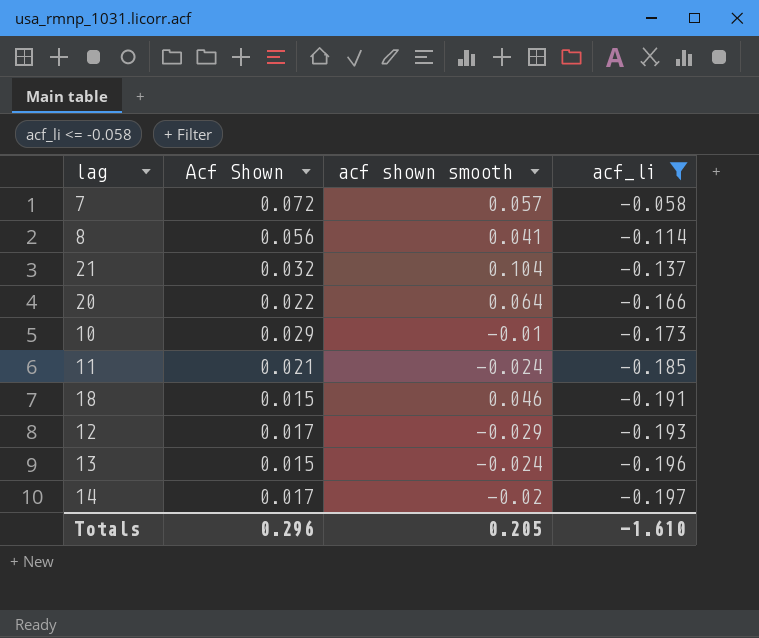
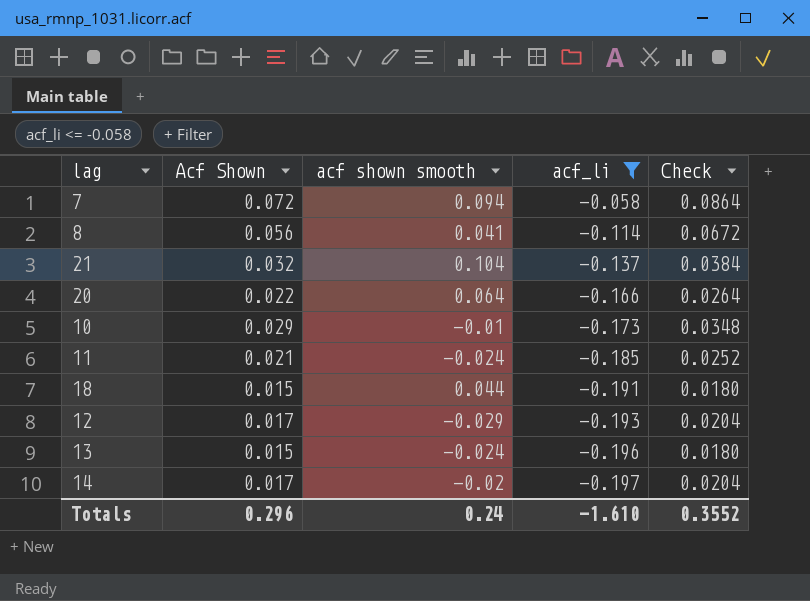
column Check | formula: none -> [Acf Shown] * 1.2
7 | acf shown smooth: 0.057 -> 0.094
18 | acf shown smooth: 0.046 -> 0.044
Totals | acf shown smooth: 0.205 -> 0.24

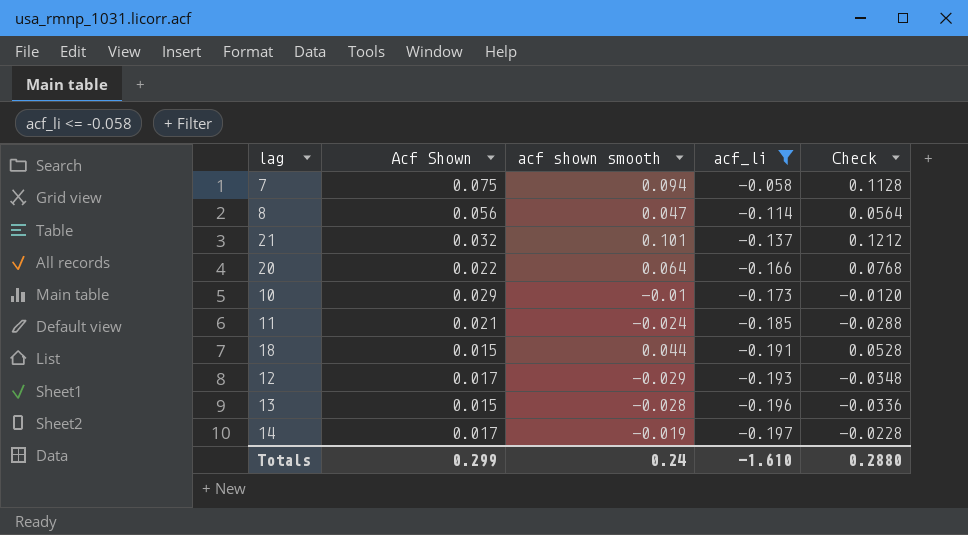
column Check | formula: [Acf Shown] * 1.2 -> [acf shown smooth] * 1.2
7 | Acf Shown: 0.072 -> 0.075
8 | acf shown smooth: 0.041 -> 0.047
21 | acf shown smooth: 0.104 -> 0.101
13 | acf shown smooth: -0.024 -> -0.028
14 | acf shown smooth: -0.02 -> -0.019
Totals | Acf Shown: 0.296 -> 0.299
Totals | Check: 0.3552 -> 0.2880

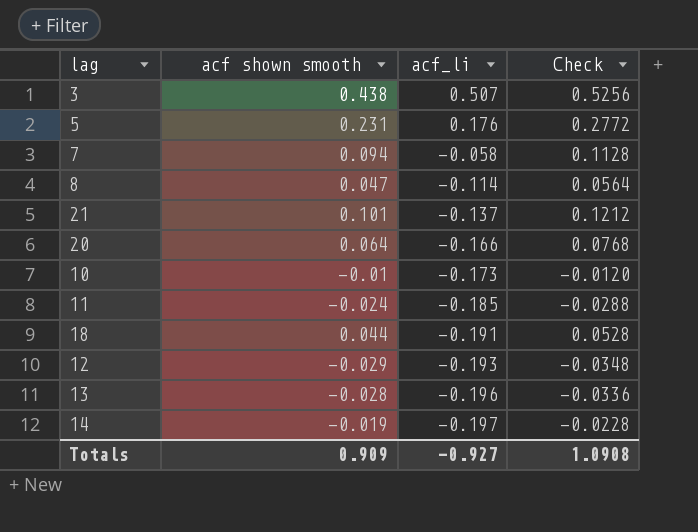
filter: acf_li <= -0.058 -> none
column Acf Shown | position: 2 -> none
Totals | acf shown smooth: 0.24 -> 0.909
Totals | acf_li: -1.610 -> -0.927
Totals | Check: 0.2880 -> 1.0908

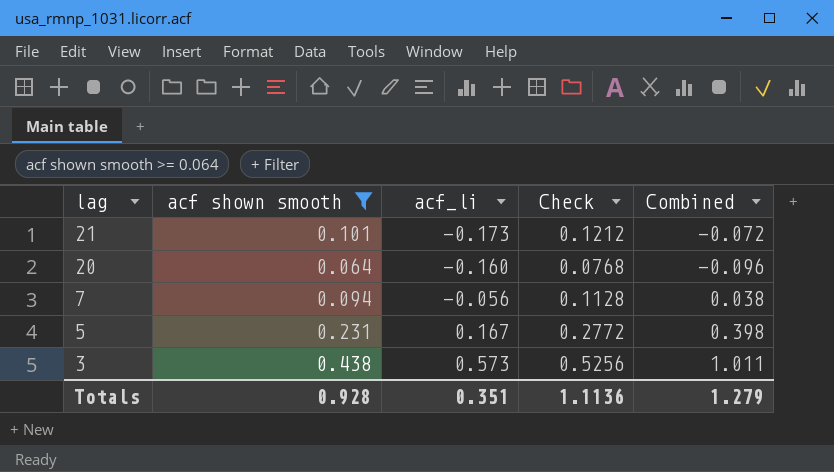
filter: none -> acf shown smooth >= 0.064
row order: acf_li descending -> lag descending
column Combined | formula: none -> [acf shown smooth] + [acf_li]
21 | acf_li: -0.137 -> -0.173
20 | acf_li: -0.166 -> -0.160
7 | acf_li: -0.058 -> -0.056
5 | acf_li: 0.176 -> 0.167
3 | acf_li: 0.507 -> 0.573
Totals | acf shown smooth: 0.909 -> 0.928
Totals | acf_li: -0.927 -> 0.351
Totals | Check: 1.0908 -> 1.1136

